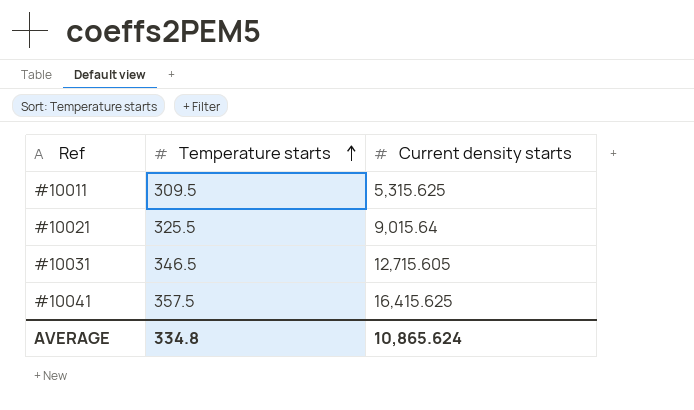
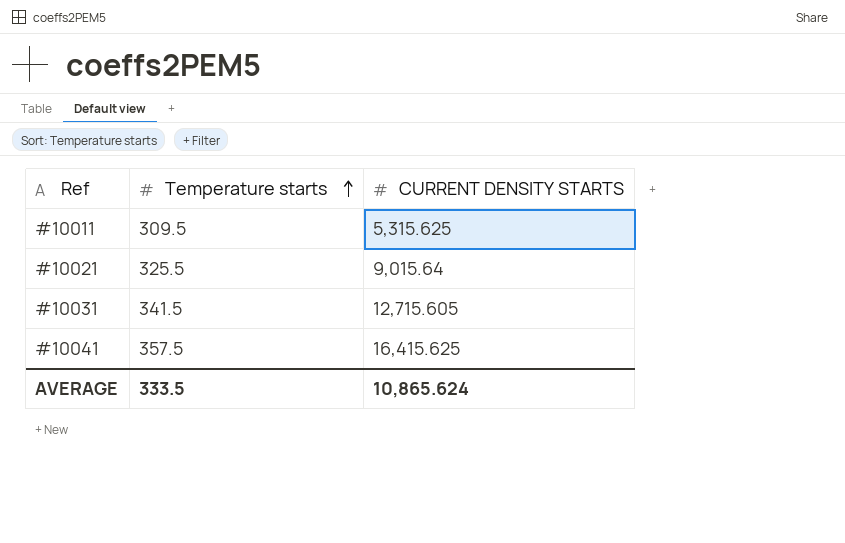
column name: Current density starts -> CURRENT DENSITY STARTS
#10031 | Temperature starts: 346.5 -> 341.5
AVERAGE | Temperature starts: 334.8 -> 333.5

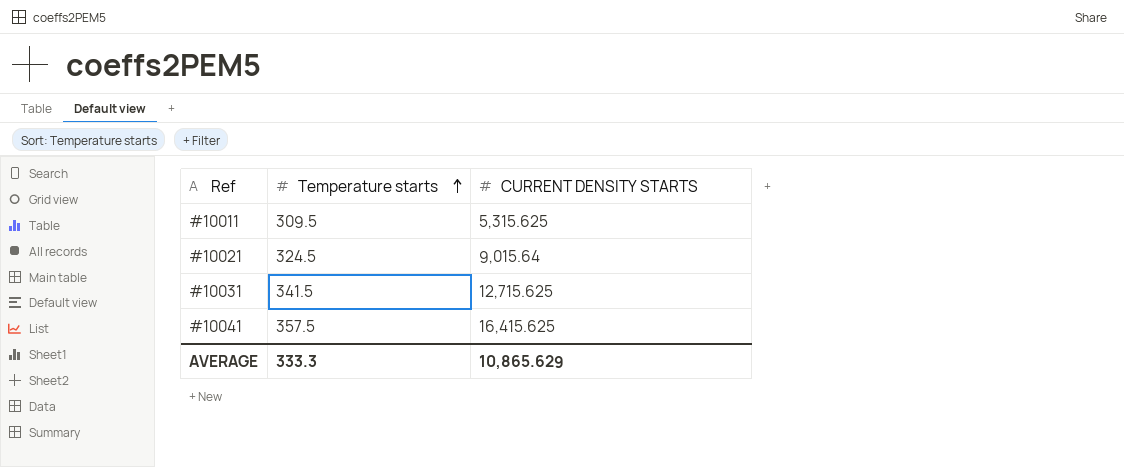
#10021 | Temperature starts: 325.5 -> 324.5
#10031 | CURRENT DENSITY STARTS: 12,715.605 -> 12,715.625
AVERAGE | Temperature starts: 333.5 -> 333.3
AVERAGE | CURRENT DENSITY STARTS: 10,865.624 -> 10,865.629

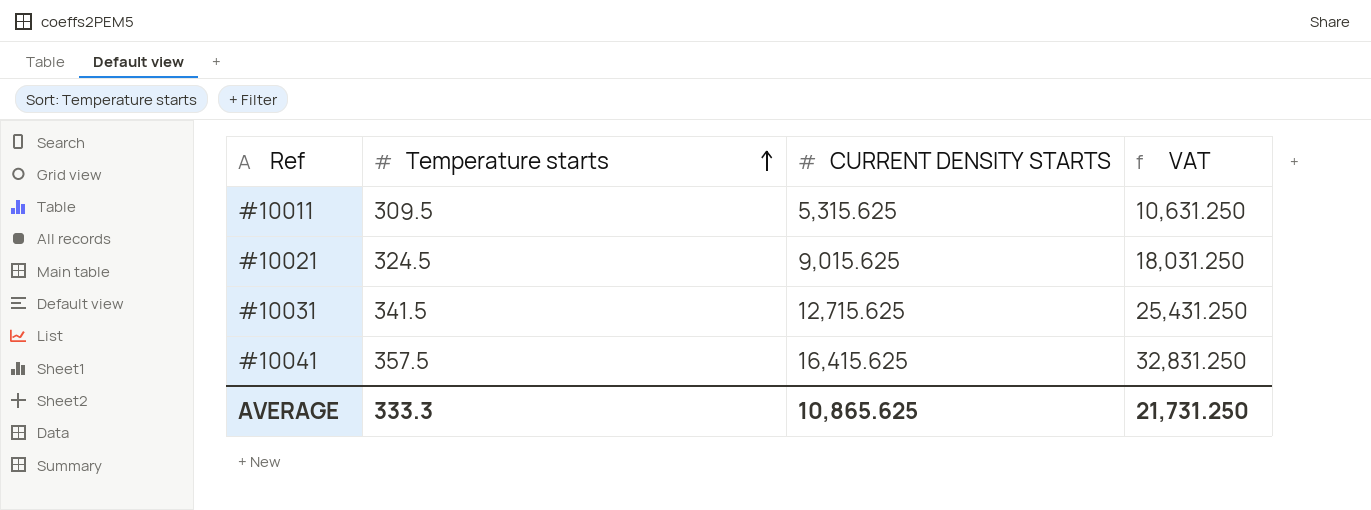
column VAT | formula: none -> [CURRENT DENSITY STARTS] * 2
#10021 | CURRENT DENSITY STARTS: 9,015.64 -> 9,015.625
AVERAGE | CURRENT DENSITY STARTS: 10,865.629 -> 10,865.625

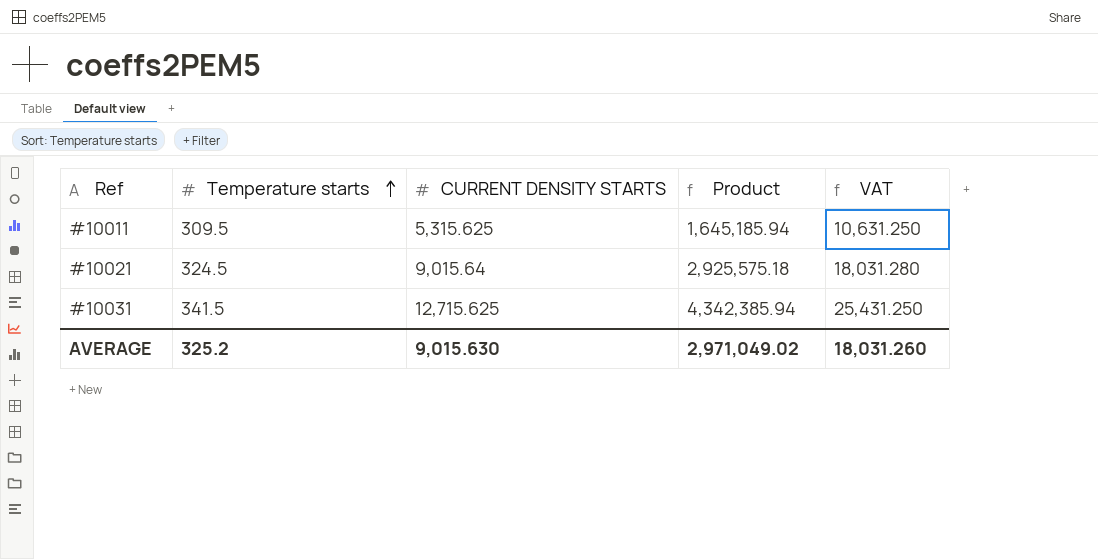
column Product | formula: none -> [Temperature starts] * [CURRENT DENSITY STARTS]
row #10041: 357.5 | 16,415.625 | 32,831.250 -> none
#10021 | CURRENT DENSITY STARTS: 9,015.625 -> 9,015.64
#10021 | VAT: 18,031.250 -> 18,031.280
AVERAGE | Temperature starts: 333.3 -> 325.2
AVERAGE | CURRENT DENSITY STARTS: 10,865.625 -> 9,015.630
AVERAGE | VAT: 21,731.250 -> 18,031.260

